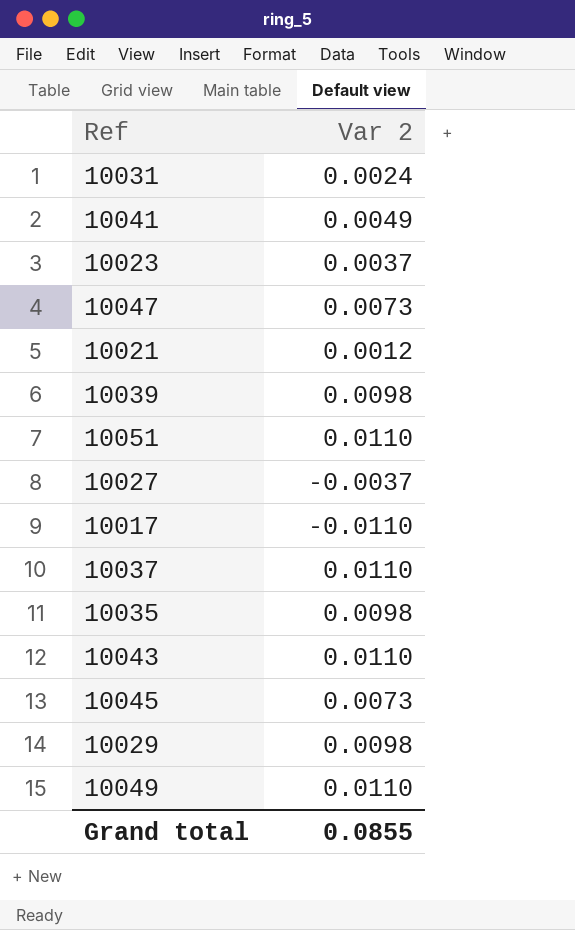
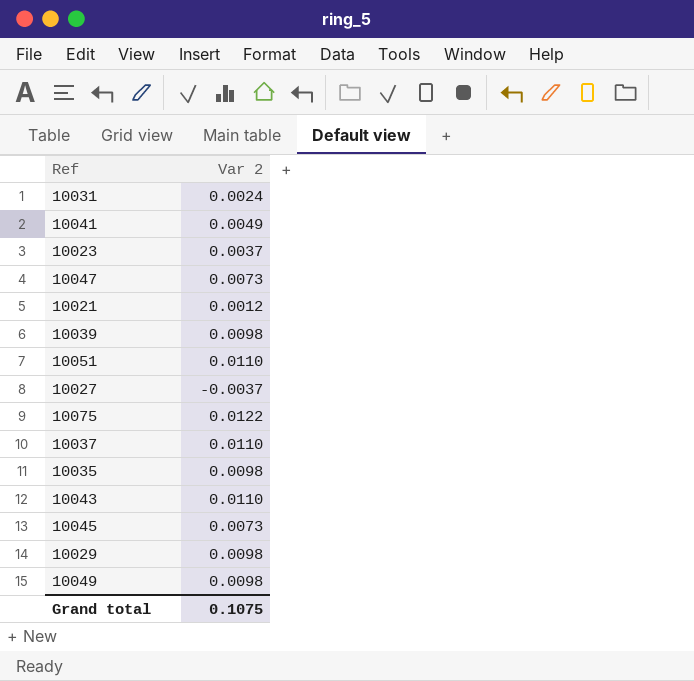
row 10017: -0.0110 -> none
row 10075: none -> 0.0122
10049 | Var 2: 0.0110 -> 0.0098
Grand total | Var 2: 0.0855 -> 0.1075

